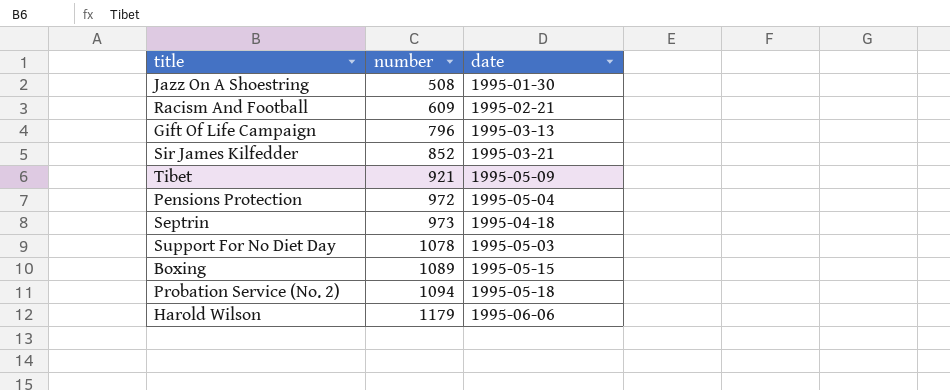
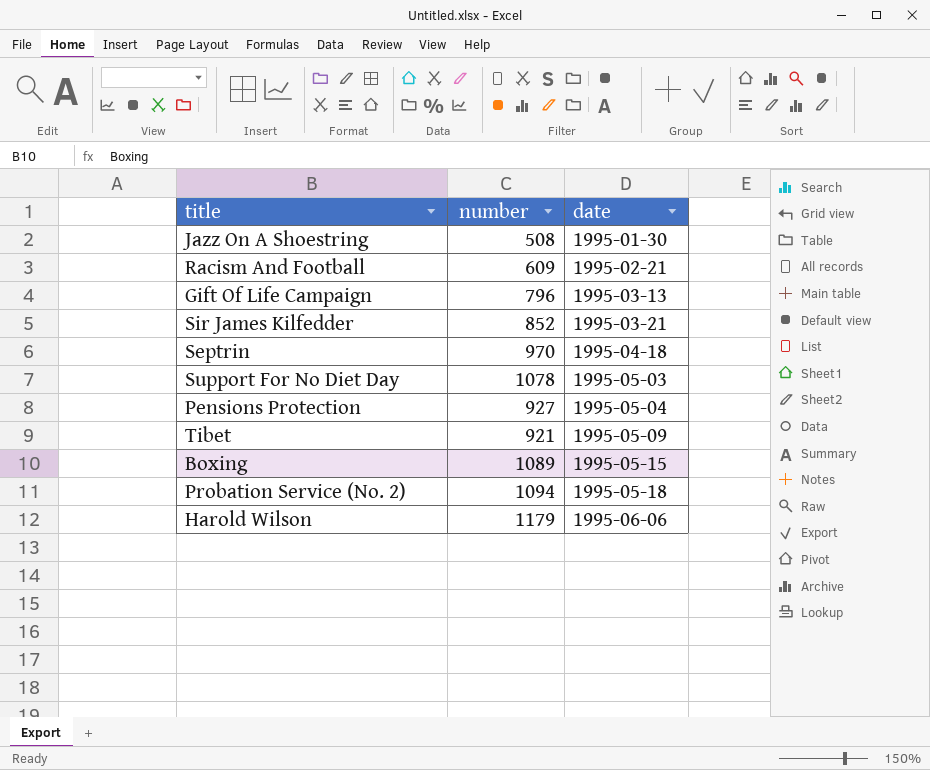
row order: number ascending -> date ascending
Septrin | number: 973 -> 970
Pensions Protection | number: 972 -> 927

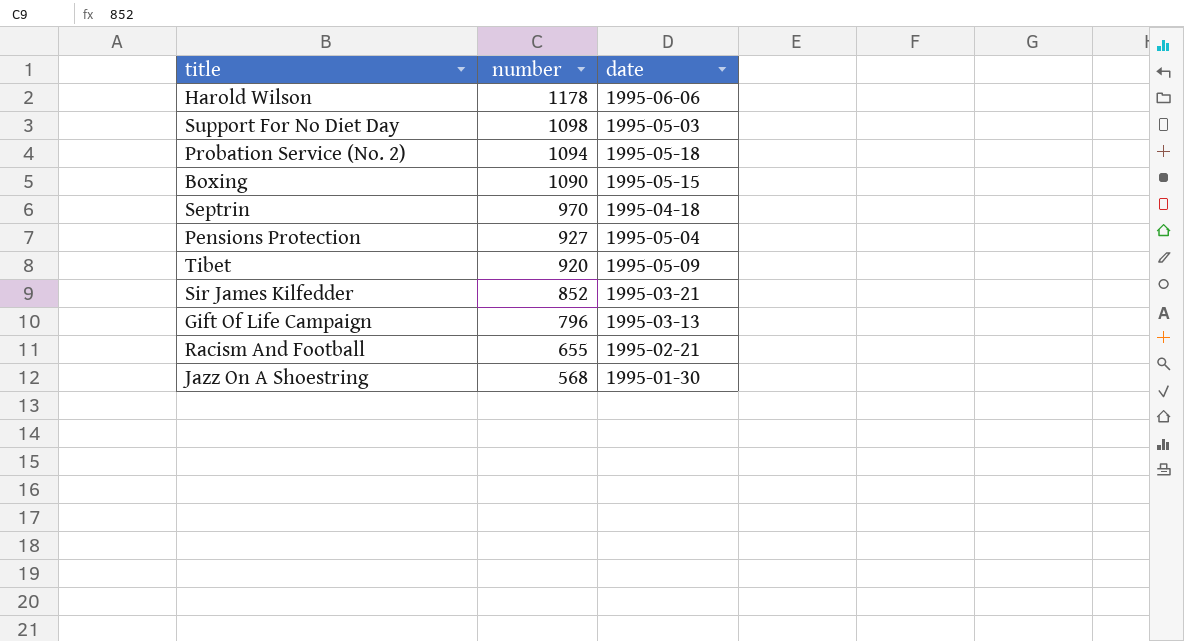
row order: date ascending -> number descending
Harold Wilson | number: 1179 -> 1178
Support For No Diet Day | number: 1078 -> 1098
Boxing | number: 1089 -> 1090
Tibet | number: 921 -> 920
Racism And Football | number: 609 -> 655
Jazz On A Shoestring | number: 508 -> 568

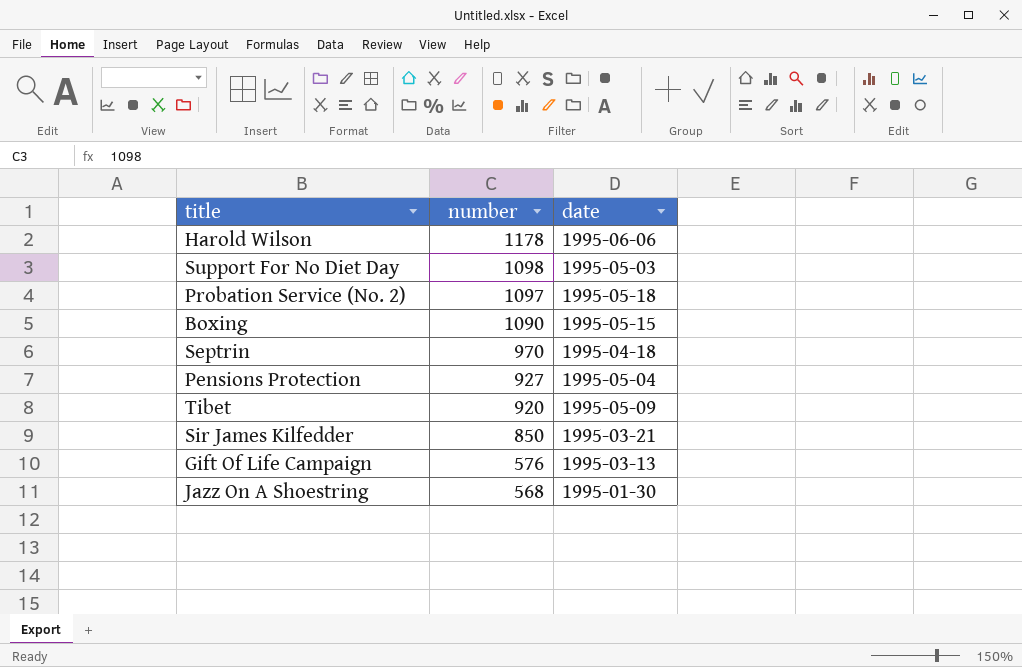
row Racism And Football: 655 | 1995-02-21 -> none
Probation Service (No. 2) | number: 1094 -> 1097
Sir James Kilfedder | number: 852 -> 850
Gift Of Life Campaign | number: 796 -> 576

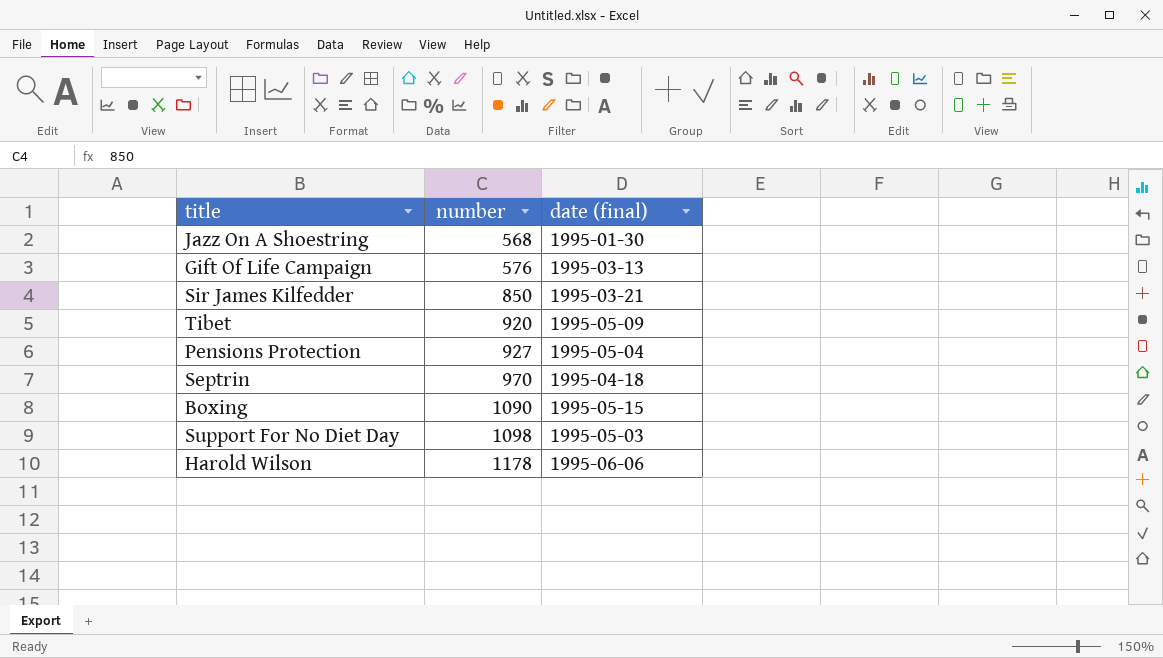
row order: number descending -> number ascending
column name: date -> date (final)
row Probation Service (No. 2): 1097 | 1995-05-18 -> none

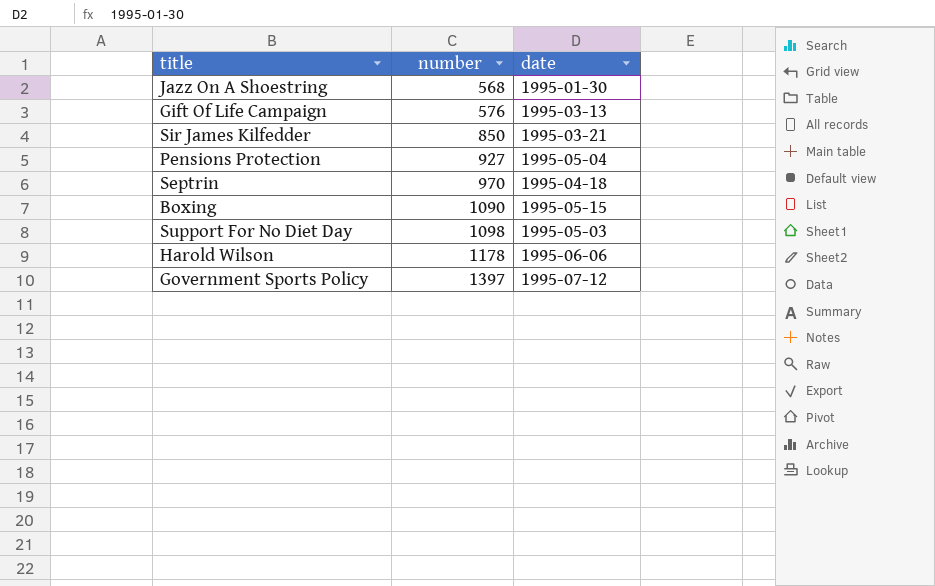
column name: date (final) -> date
row Tibet: 920 | 1995-05-09 -> none
row Government Sports Policy: none -> 1397 | 1995-07-12

